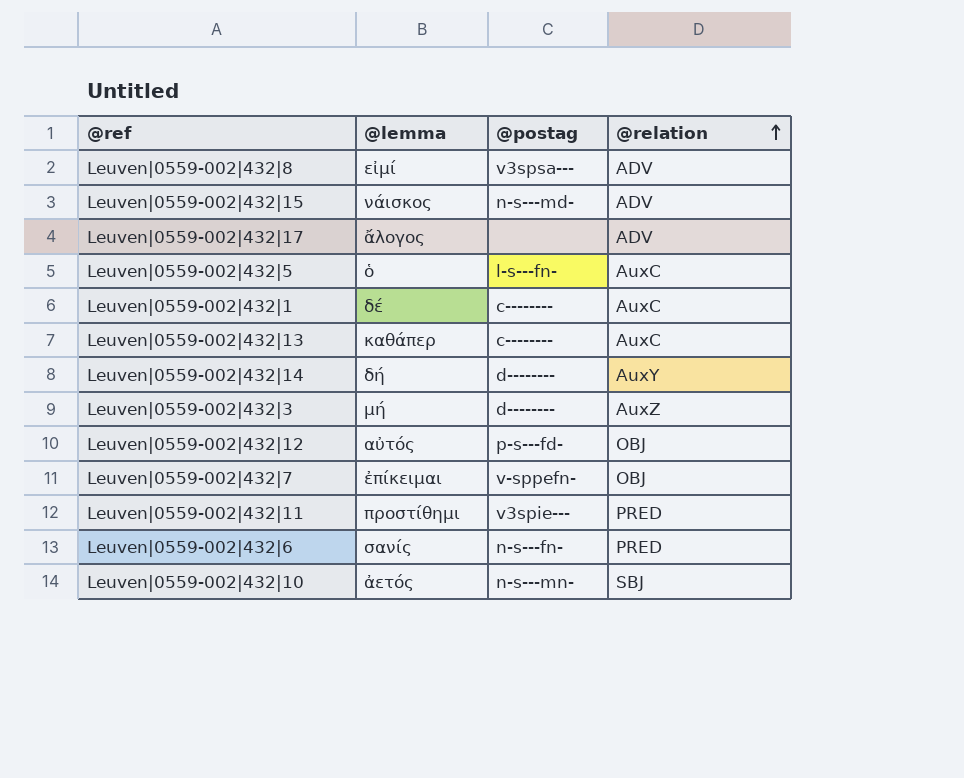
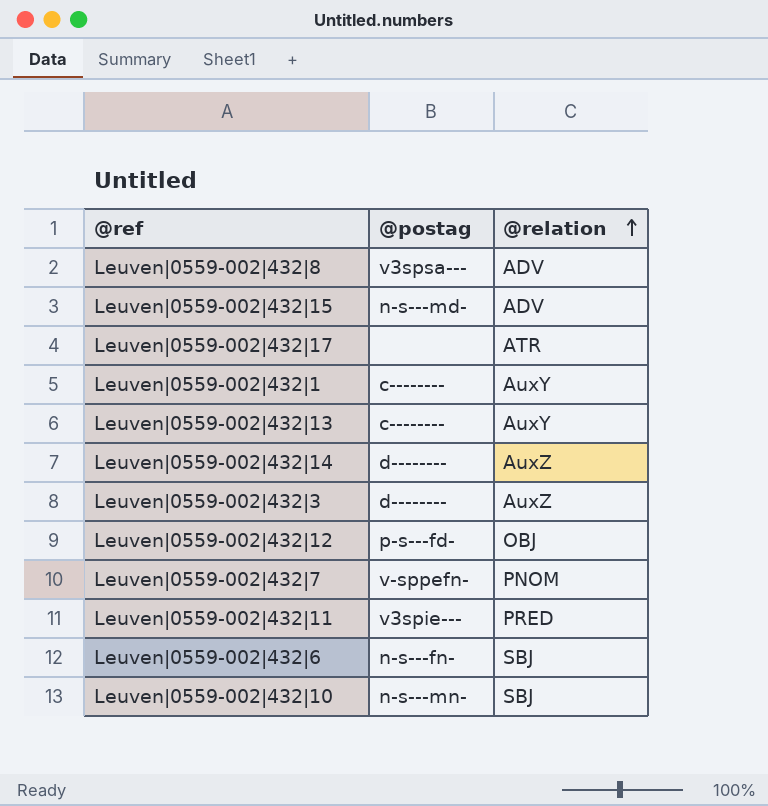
column @lemma | position: 2 -> none
row Leuven|0559-002|432|5: ὁ | l-s---fn- | AuxC -> none
Leuven|0559-002|432|17 | @relation: ADV -> ATR
Leuven|0559-002|432|1 | @relation: AuxC -> AuxY
Leuven|0559-002|432|13 | @relation: AuxC -> AuxY
Leuven|0559-002|432|14 | @relation: AuxY -> AuxZ
Leuven|0559-002|432|7 | @relation: OBJ -> PNOM
Leuven|0559-002|432|6 | @relation: PRED -> SBJ

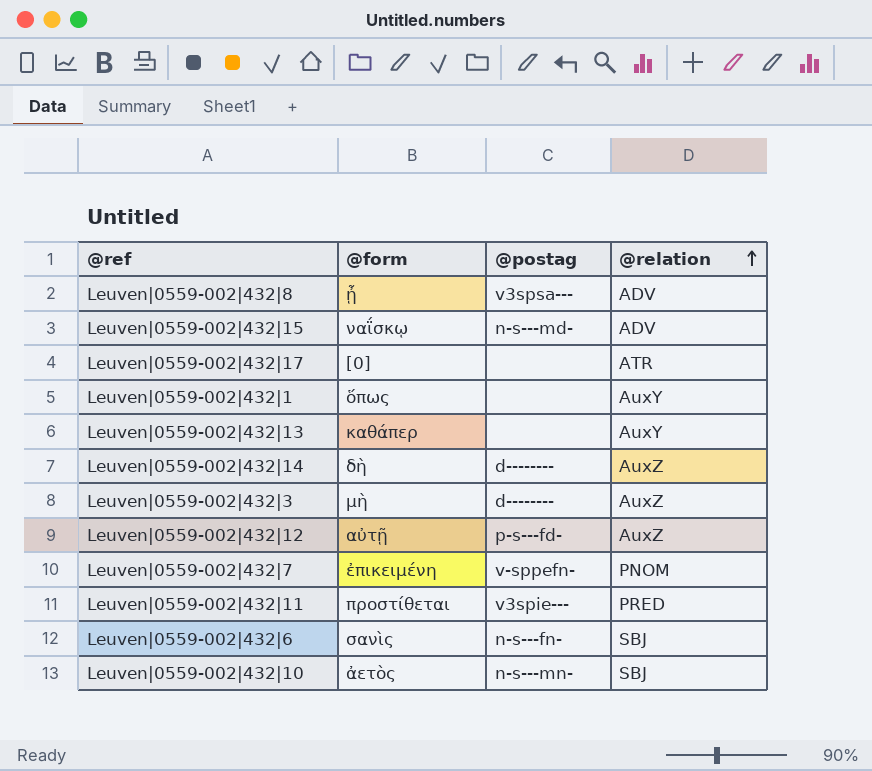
column @form | position: none -> 2
Leuven|0559-002|432|1 | @postag: c-------- -> none
Leuven|0559-002|432|13 | @postag: c-------- -> none
Leuven|0559-002|432|12 | @relation: OBJ -> AuxZ

